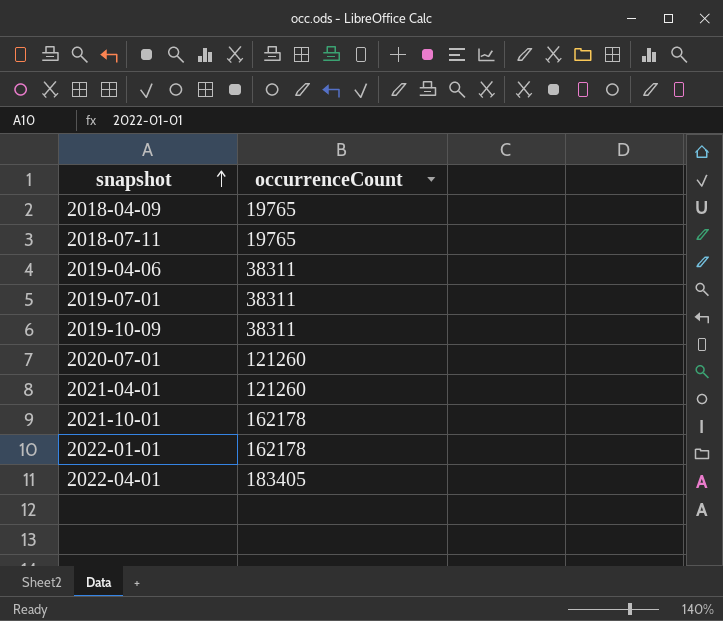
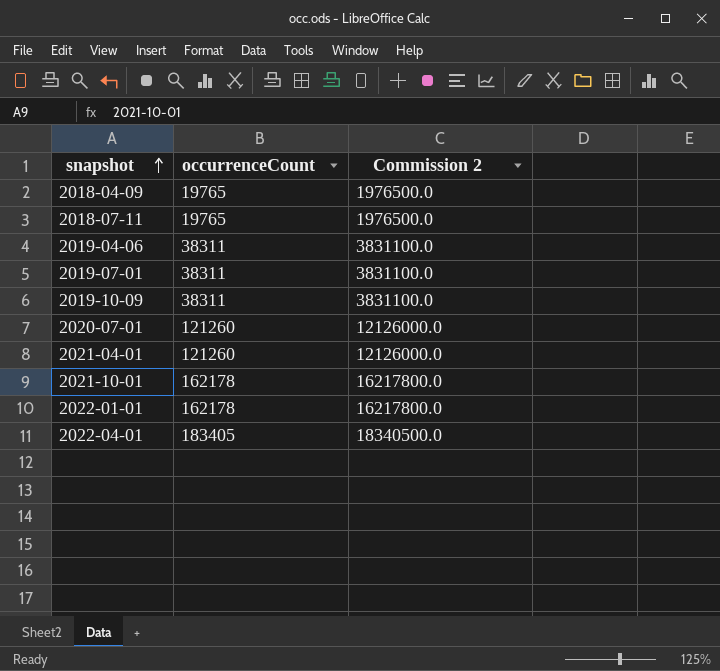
column Commission 2 | formula: none -> [occurrenceCount] * 100

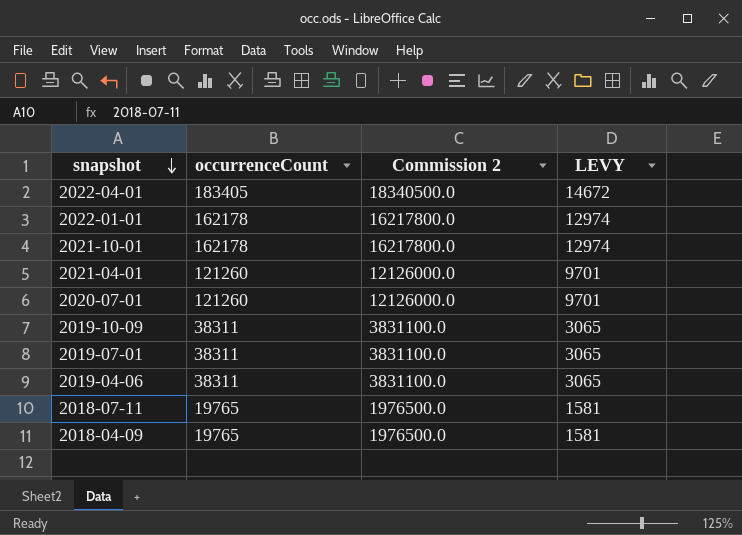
row order: snapshot ascending -> snapshot descending
column LEVY | formula: none -> [occurrenceCount] * 0.08

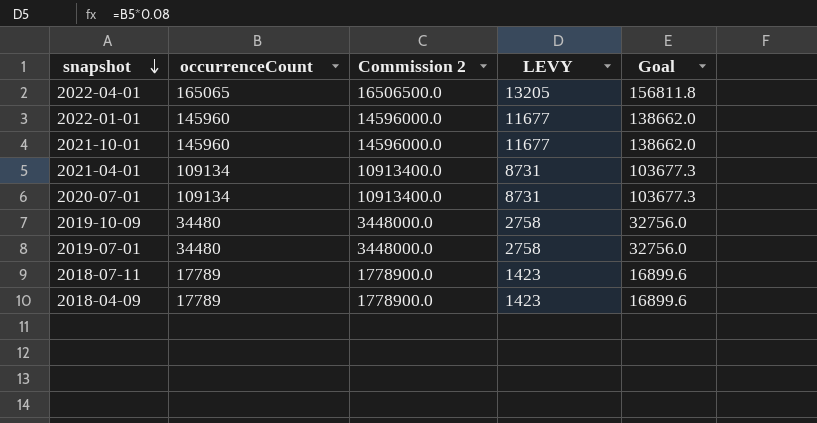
column Goal | formula: none -> [occurrenceCount] * 0.95
row 2019-04-06: 38311 | 3831100.0 | 3065 -> none
2022-04-01 | occurrenceCount: 183405 -> 165065
2022-04-01 | Commission 2: 18340500.0 -> 16506500.0
2022-04-01 | LEVY: 14672 -> 13205
2022-01-01 | occurrenceCount: 162178 -> 145960
2022-01-01 | Commission 2: 16217800.0 -> 14596000.0
2022-01-01 | LEVY: 12974 -> 11677
2021-10-01 | occurrenceCount: 162178 -> 145960
2021-10-01 | Commission 2: 16217800.0 -> 14596000.0
2021-10-01 | LEVY: 12974 -> 11677
2021-04-01 | occurrenceCount: 121260 -> 109134
2021-04-01 | Commission 2: 12126000.0 -> 10913400.0
2021-04-01 | LEVY: 9701 -> 8731
2020-07-01 | occurrenceCount: 121260 -> 109134
2020-07-01 | Commission 2: 12126000.0 -> 10913400.0
2020-07-01 | LEVY: 9701 -> 8731
2019-10-09 | occurrenceCount: 38311 -> 34480
2019-10-09 | Commission 2: 3831100.0 -> 3448000.0
2019-10-09 | LEVY: 3065 -> 2758
2019-07-01 | occurrenceCount: 38311 -> 34480
2019-07-01 | Commission 2: 3831100.0 -> 3448000.0
2019-07-01 | LEVY: 3065 -> 2758
2018-07-11 | occurrenceCount: 19765 -> 17789
2018-07-11 | Commission 2: 1976500.0 -> 1778900.0
2018-07-11 | LEVY: 1581 -> 1423
2018-04-09 | occurrenceCount: 19765 -> 17789
2018-04-09 | Commission 2: 1976500.0 -> 1778900.0
2018-04-09 | LEVY: 1581 -> 1423

